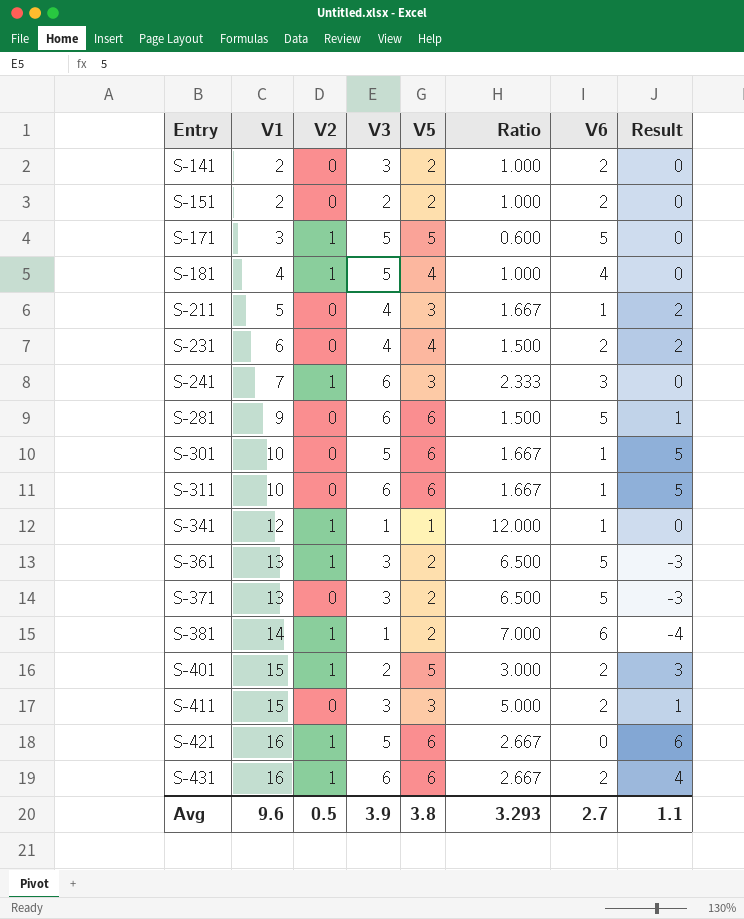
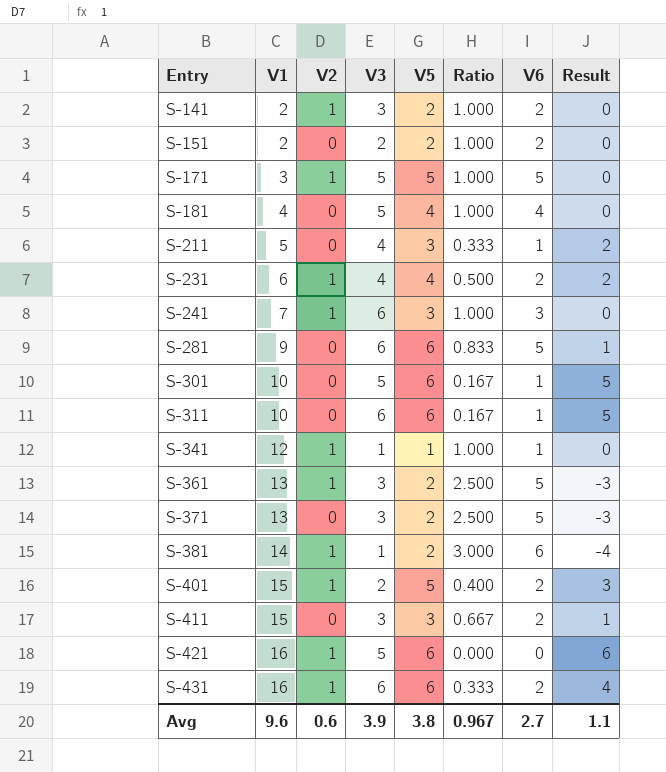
column Ratio | formula: [V1] / [V5] -> [V6] / [V5]
S-141 | V2: 0 -> 1
S-181 | V2: 1 -> 0
S-231 | V2: 0 -> 1
Avg | V2: 0.5 -> 0.6
Avg | Ratio: 3.293 -> 0.967

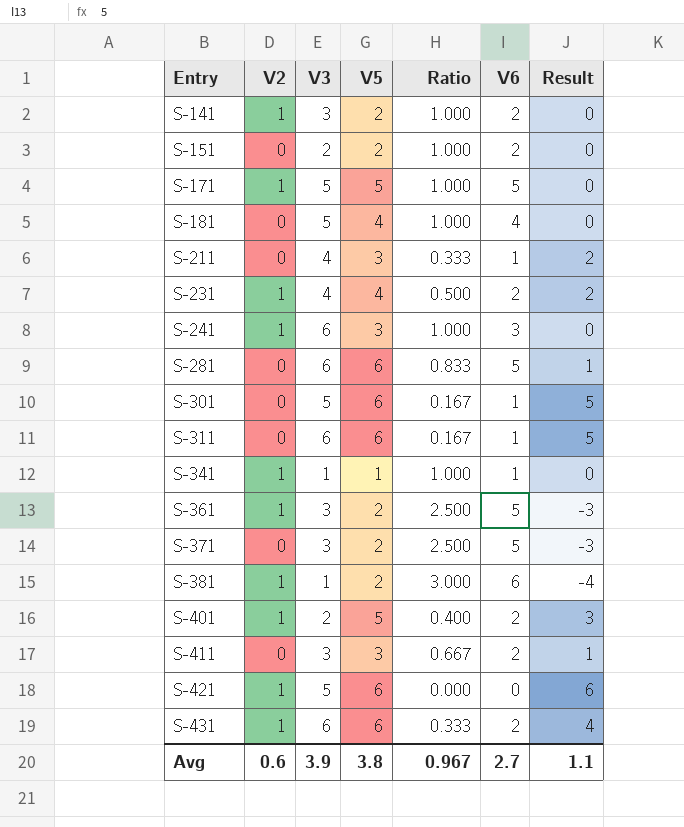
column V1 | position: 2 -> none

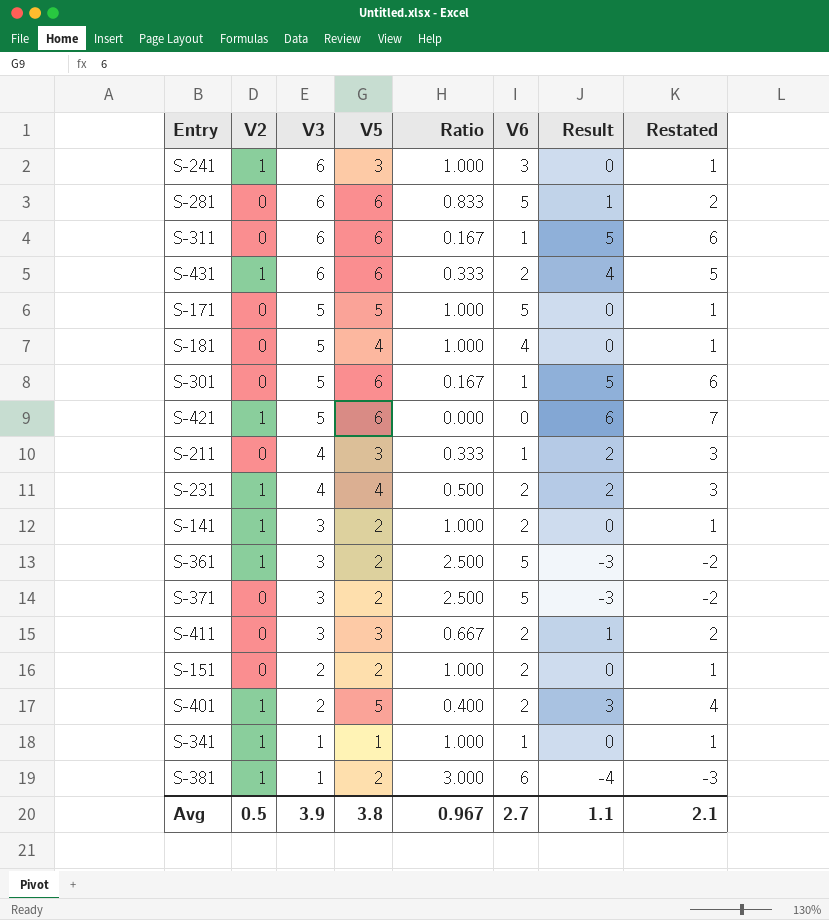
row order: Entry ascending -> V3 descending
column Restated | formula: none -> [Result] + 1
S-171 | V2: 1 -> 0
Avg | V2: 0.6 -> 0.5

